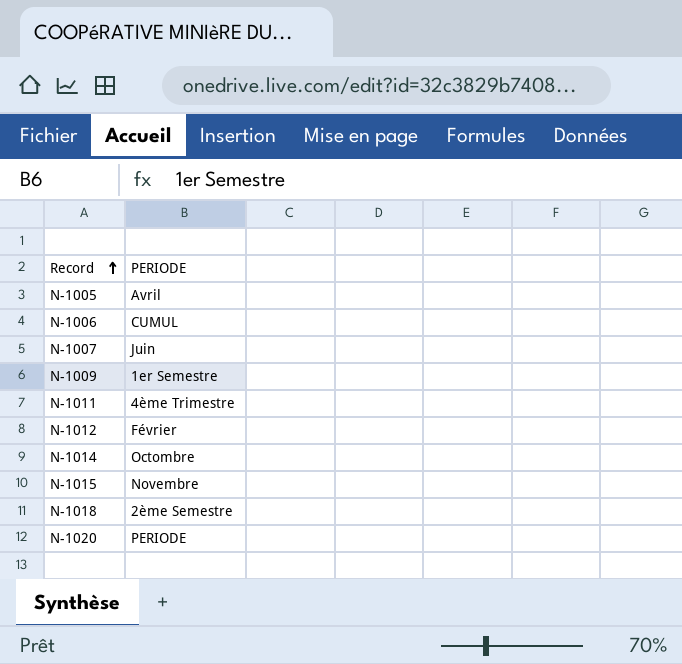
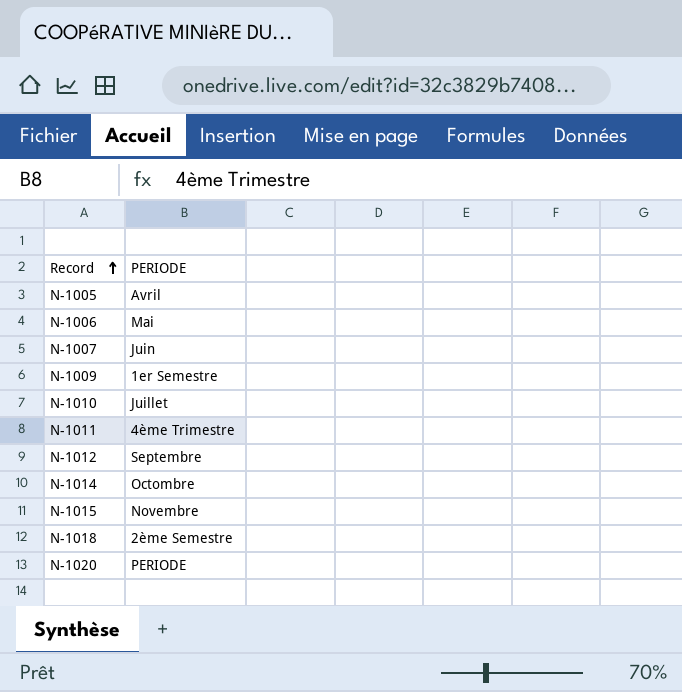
N-1006 | PERIODE: CUMUL -> Mai
row N-1010: none -> Juillet
N-1012 | PERIODE: Février -> Septembre

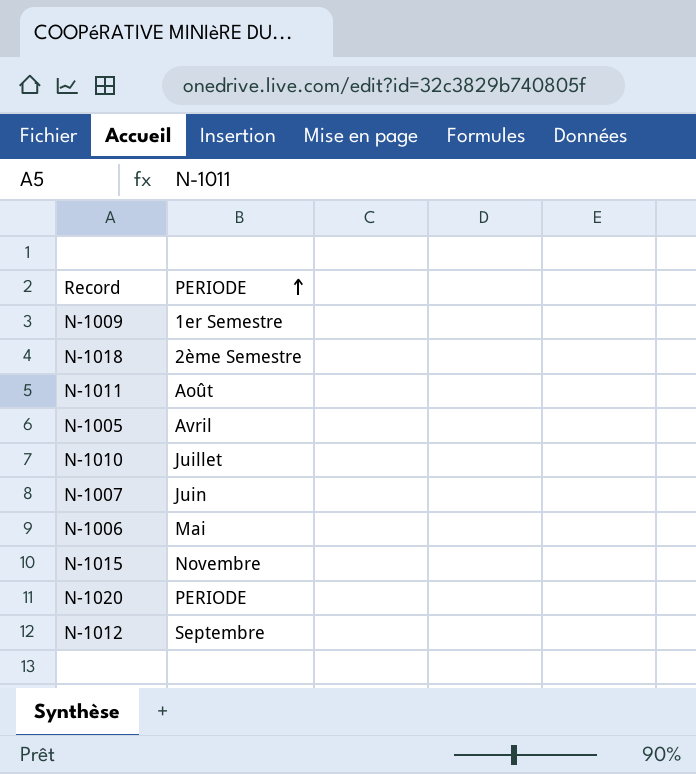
row order: Record ascending -> PERIODE ascending
row N-1014: Octombre -> none
N-1011 | PERIODE: 4ème Trimestre -> Août

